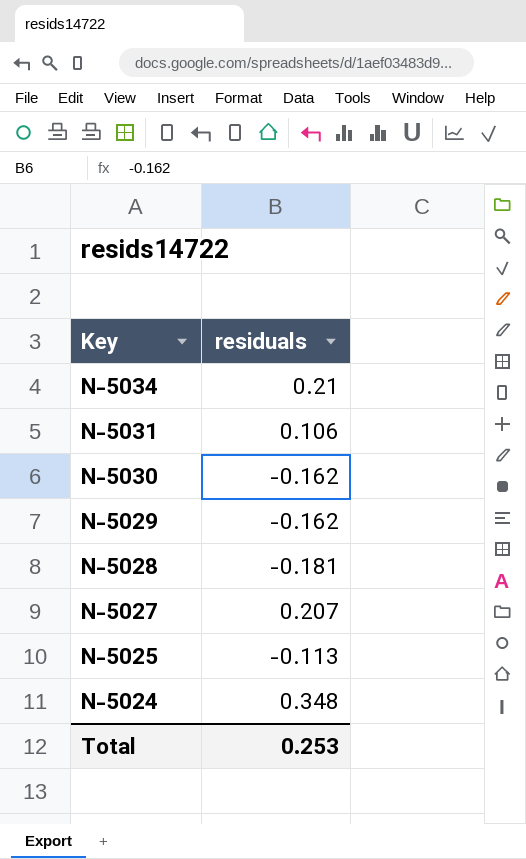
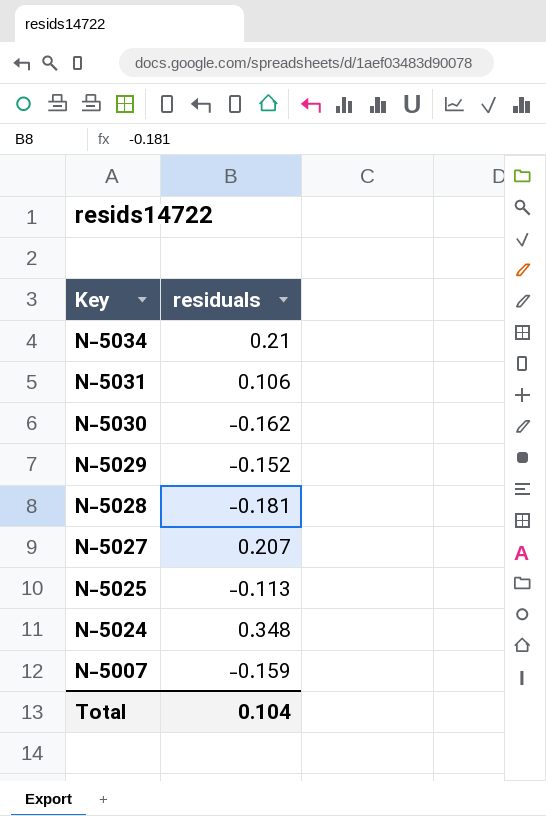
N-5029 | residuals: -0.162 -> -0.152
row N-5007: none -> -0.159
Total | residuals: 0.253 -> 0.104

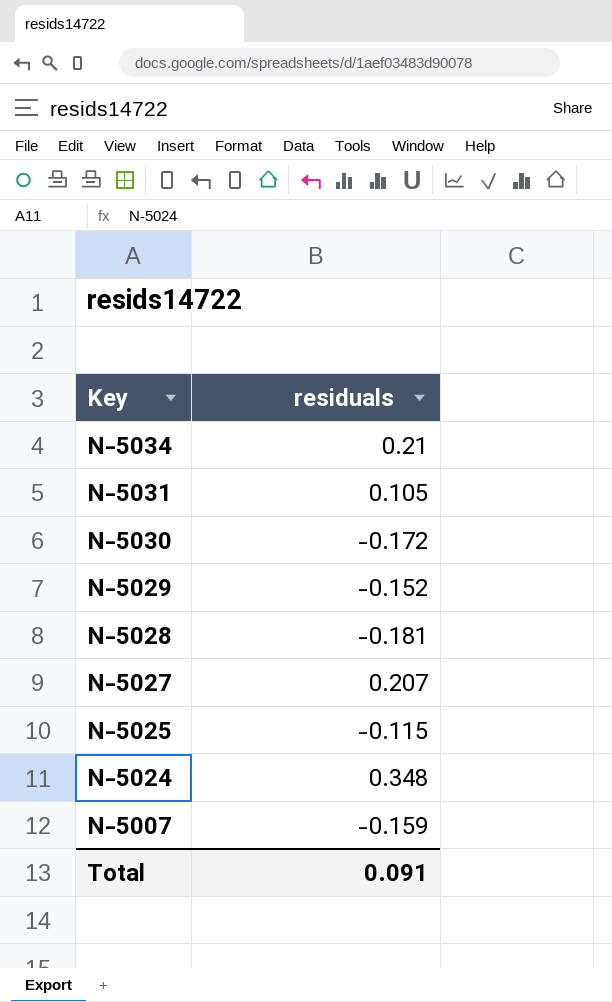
N-5031 | residuals: 0.106 -> 0.105
N-5030 | residuals: -0.162 -> -0.172
N-5025 | residuals: -0.113 -> -0.115
Total | residuals: 0.104 -> 0.091

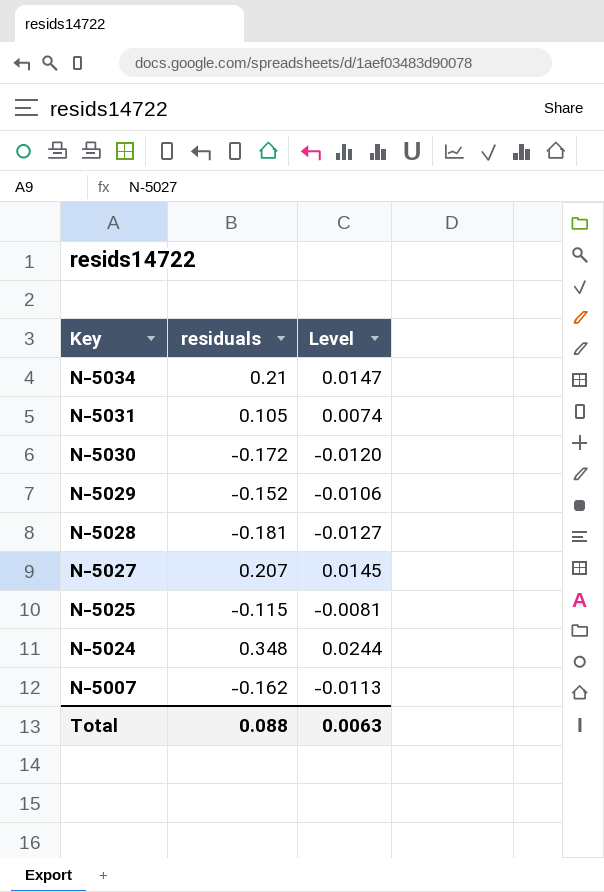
column Level | formula: none -> [residuals] * 0.07
N-5007 | residuals: -0.159 -> -0.162
Total | residuals: 0.091 -> 0.088

